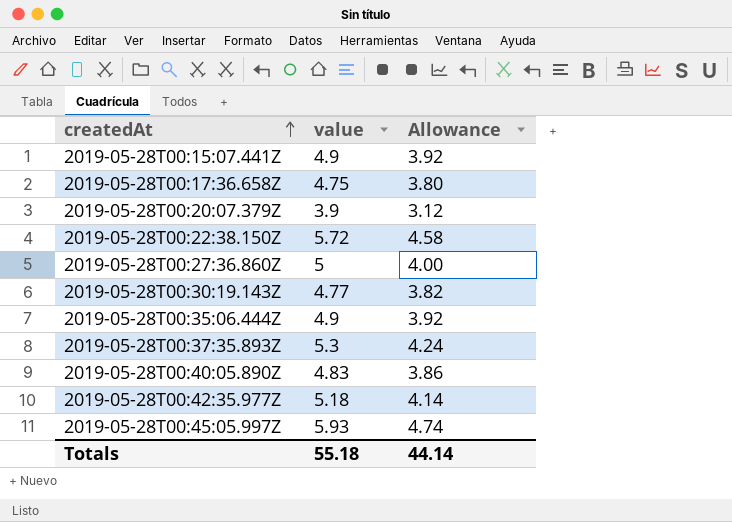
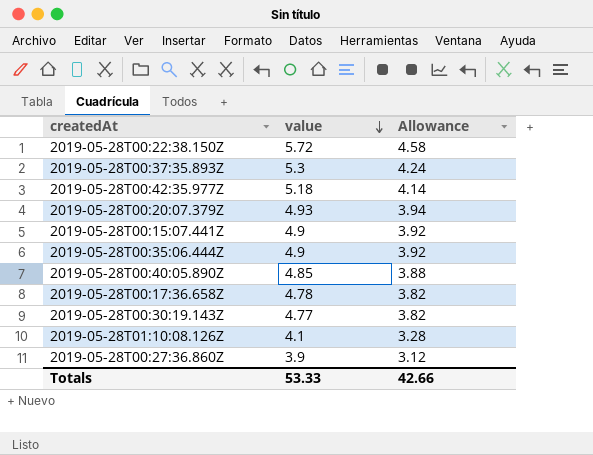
row order: createdAt ascending -> value descending
row 2019-05-28T00:45:05.997Z: 5.93 | 4.74 -> none
2019-05-28T00:20:07.379Z | value: 3.9 -> 4.93
2019-05-28T00:20:07.379Z | Allowance: 3.12 -> 3.94
2019-05-28T00:40:05.890Z | value: 4.83 -> 4.85
2019-05-28T00:40:05.890Z | Allowance: 3.86 -> 3.88
2019-05-28T00:17:36.658Z | value: 4.75 -> 4.78
2019-05-28T00:17:36.658Z | Allowance: 3.80 -> 3.82
row 2019-05-28T01:10:08.126Z: none -> 4.1 | 3.28
2019-05-28T00:27:36.860Z | value: 5 -> 3.9
2019-05-28T00:27:36.860Z | Allowance: 4.00 -> 3.12
Totals | value: 55.18 -> 53.33
Totals | Allowance: 44.14 -> 42.66

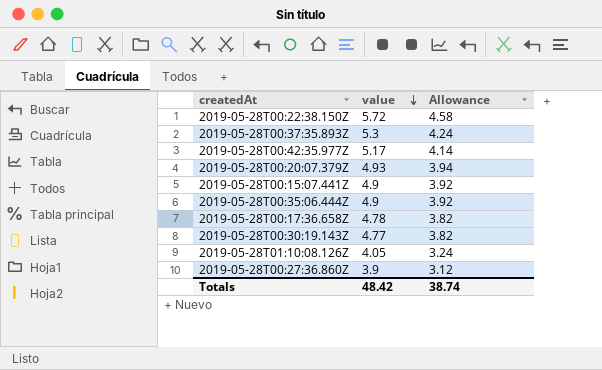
row 2019-05-28T00:40:05.890Z: 4.85 | 3.88 -> none
2019-05-28T00:42:35.977Z | value: 5.18 -> 5.17
2019-05-28T01:10:08.126Z | value: 4.1 -> 4.05
2019-05-28T01:10:08.126Z | Allowance: 3.28 -> 3.24
Totals | value: 53.33 -> 48.42
Totals | Allowance: 42.66 -> 38.74

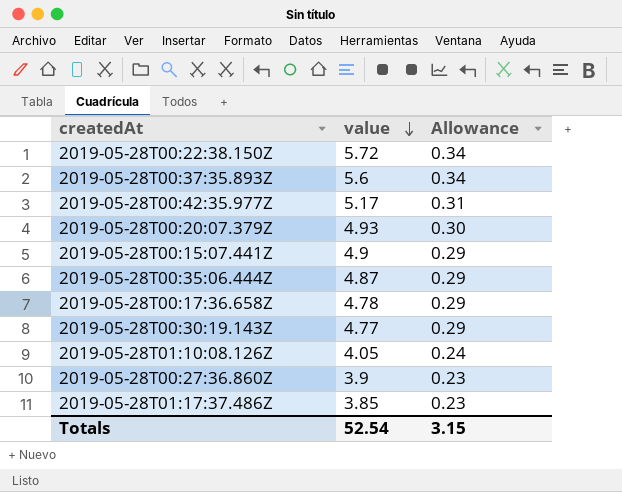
column Allowance | formula: [value] * 0.8 -> [value] * 0.06
2019-05-28T00:37:35.893Z | value: 5.3 -> 5.6
2019-05-28T00:35:06.444Z | value: 4.9 -> 4.87
row 2019-05-28T01:17:37.486Z: none -> 3.85 | 0.23
Totals | value: 48.42 -> 52.54
Totals | Allowance: 38.74 -> 3.15

